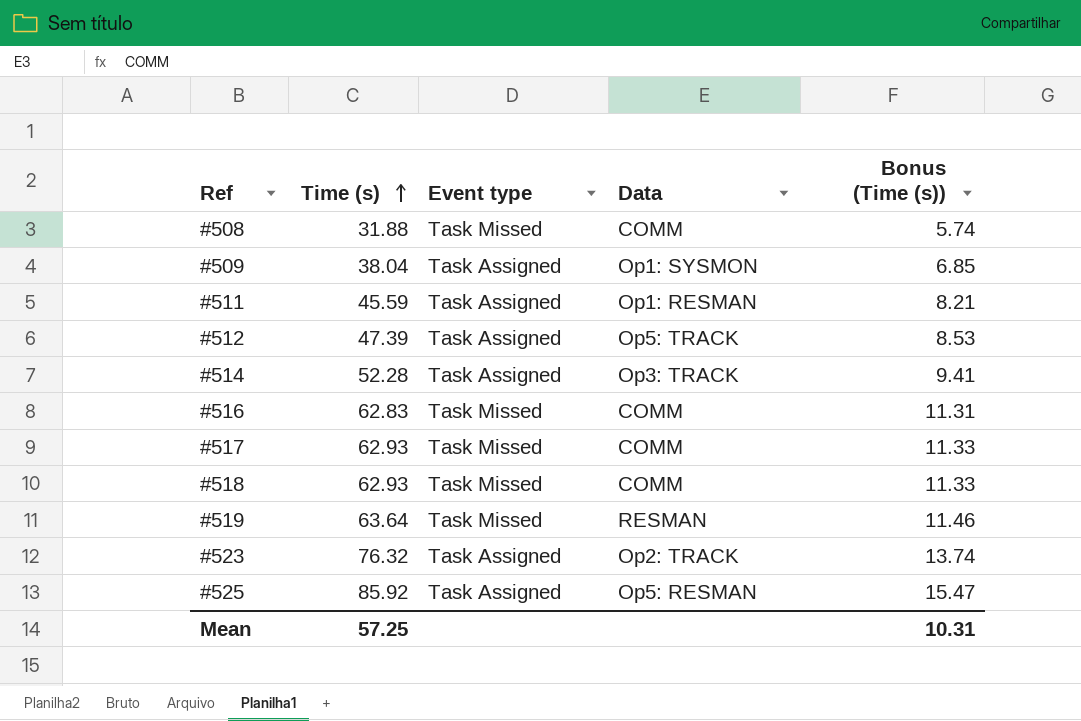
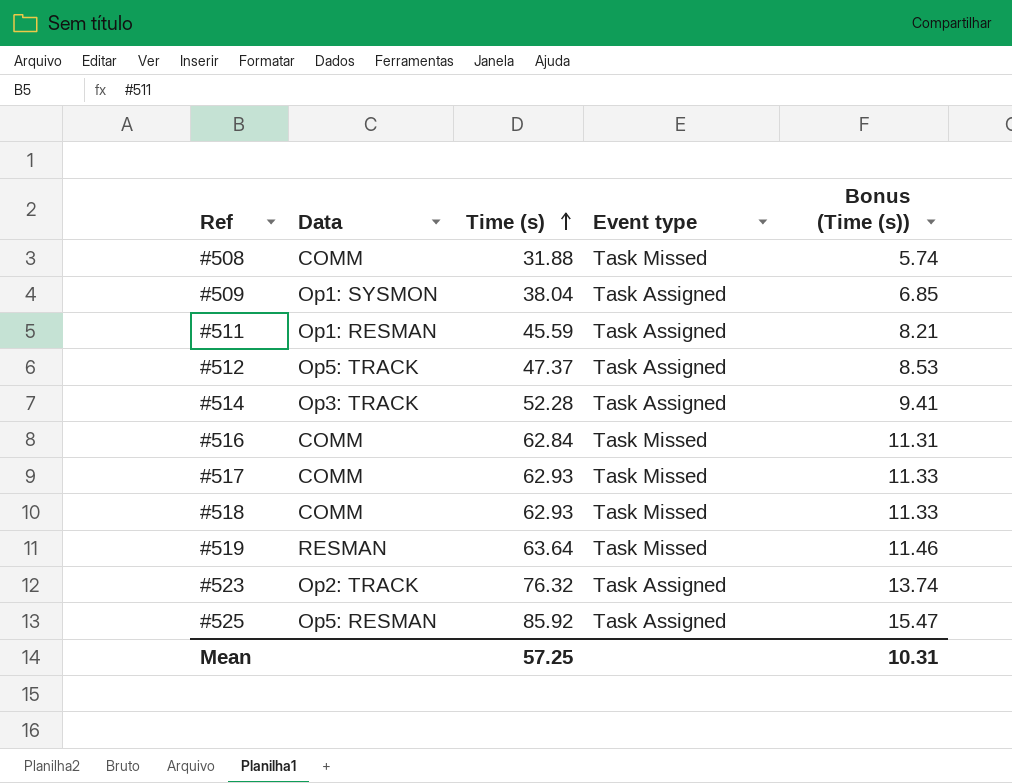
column Data | position: 4 -> 2
#512 | Time (s): 47.39 -> 47.37
#516 | Time (s): 62.83 -> 62.84

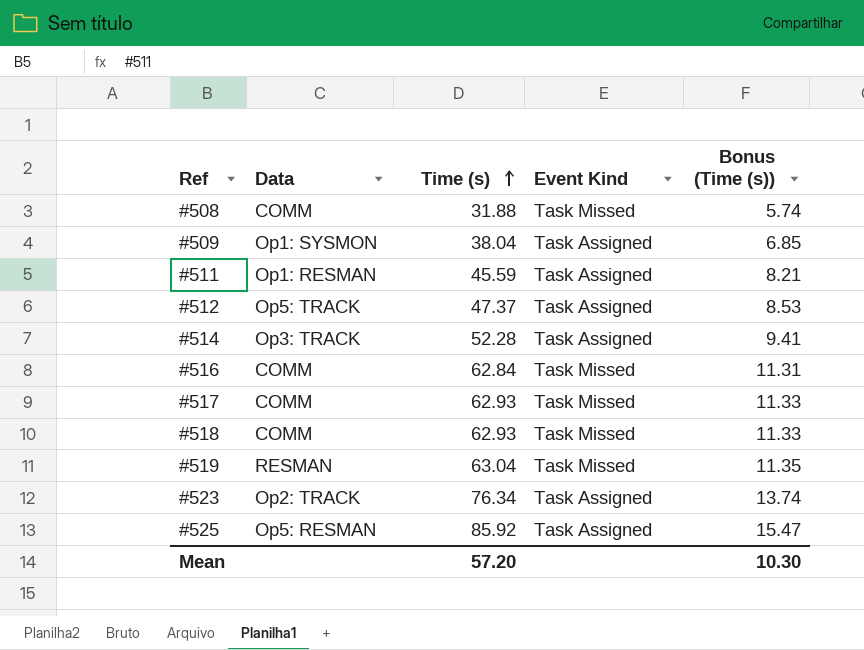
column name: Event type -> Event Kind
#519 | Time (s): 63.64 -> 63.04
#519 | Bonus (Time (s)): 11.46 -> 11.35
#523 | Time (s): 76.32 -> 76.34
Mean | Time (s): 57.25 -> 57.20
Mean | Bonus (Time (s)): 10.31 -> 10.30

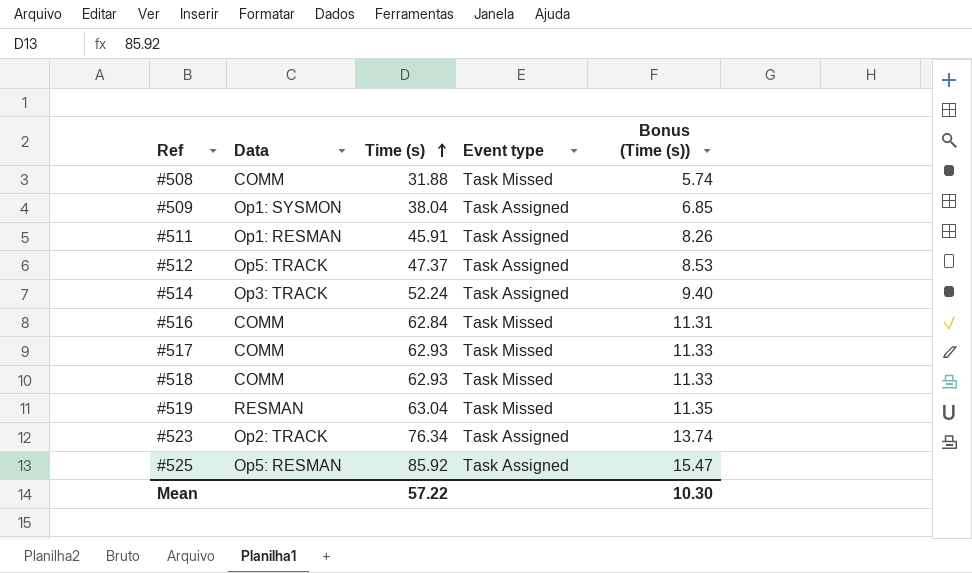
column name: Event Kind -> Event type
#511 | Time (s): 45.59 -> 45.91
#511 | Bonus (Time (s)): 8.21 -> 8.26
#514 | Time (s): 52.28 -> 52.24
#514 | Bonus (Time (s)): 9.41 -> 9.40
Mean | Time (s): 57.20 -> 57.22

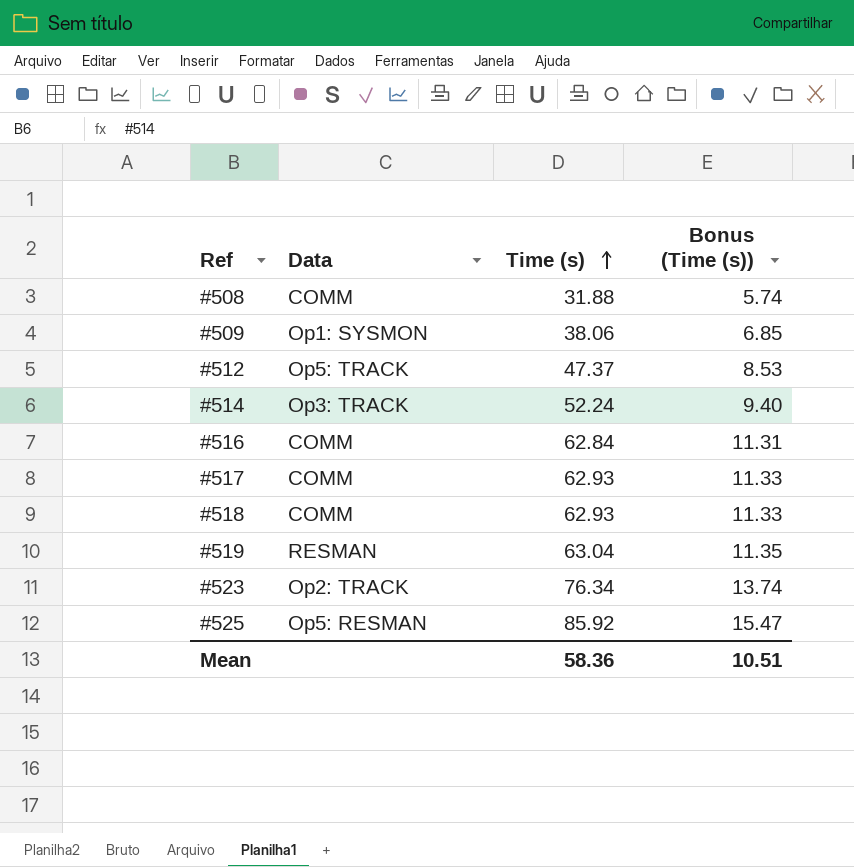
column Event type | position: 4 -> none
row #511: Op1: RESMAN | 45.91 | Task Assigned | 8.26 -> none
#509 | Time (s): 38.04 -> 38.06
Mean | Time (s): 57.22 -> 58.36
Mean | Bonus (Time (s)): 10.30 -> 10.51

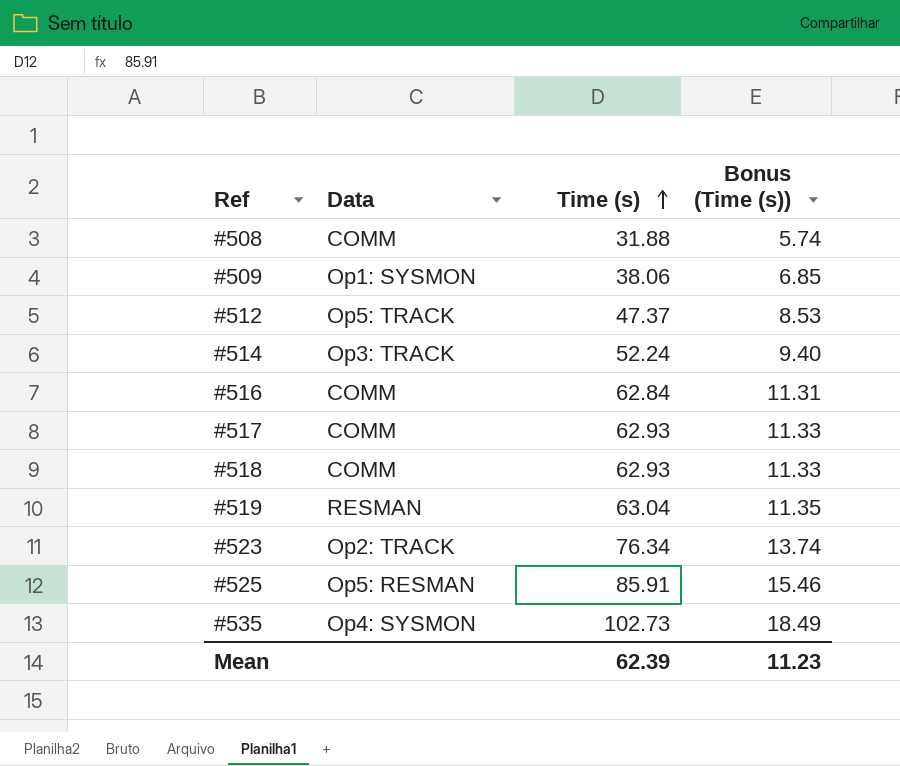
#525 | Time (s): 85.92 -> 85.91
#525 | Bonus (Time (s)): 15.47 -> 15.46
row #535: none -> Op4: SYSMON | 102.73 | 18.49
Mean | Time (s): 58.36 -> 62.39
Mean | Bonus (Time (s)): 10.51 -> 11.23

